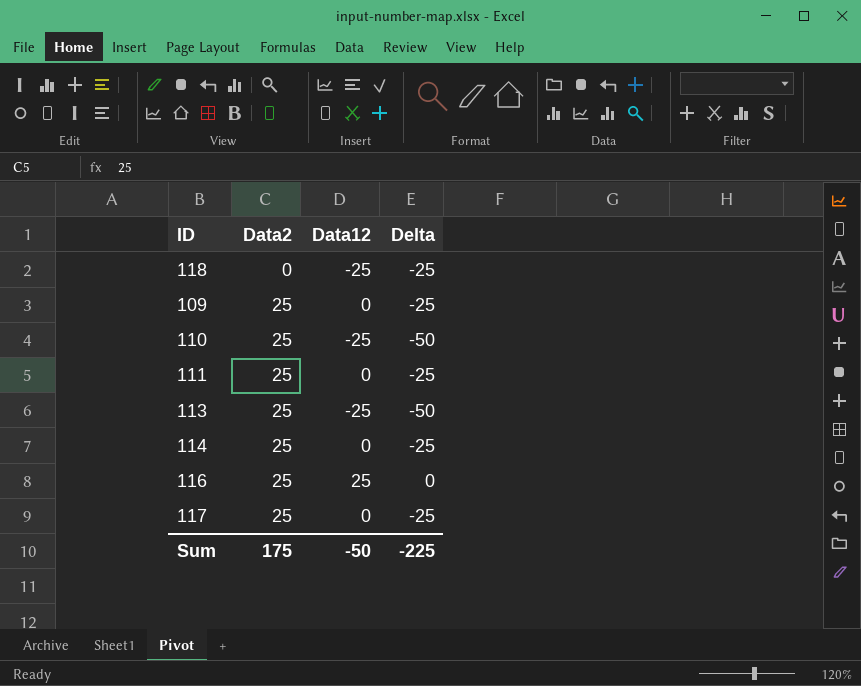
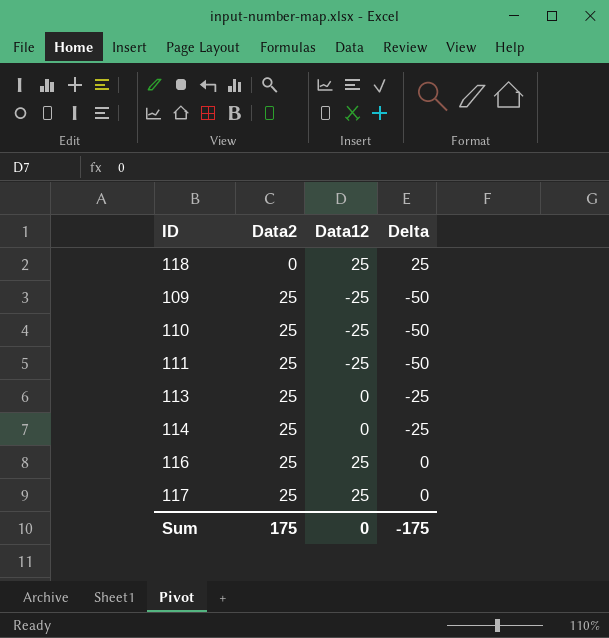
118 | Data12: -25 -> 25
118 | Delta: -25 -> 25
109 | Data12: 0 -> -25
109 | Delta: -25 -> -50
111 | Data12: 0 -> -25
111 | Delta: -25 -> -50
113 | Data12: -25 -> 0
113 | Delta: -50 -> -25
117 | Data12: 0 -> 25
117 | Delta: -25 -> 0
Sum | Data12: -50 -> 0
Sum | Delta: -225 -> -175

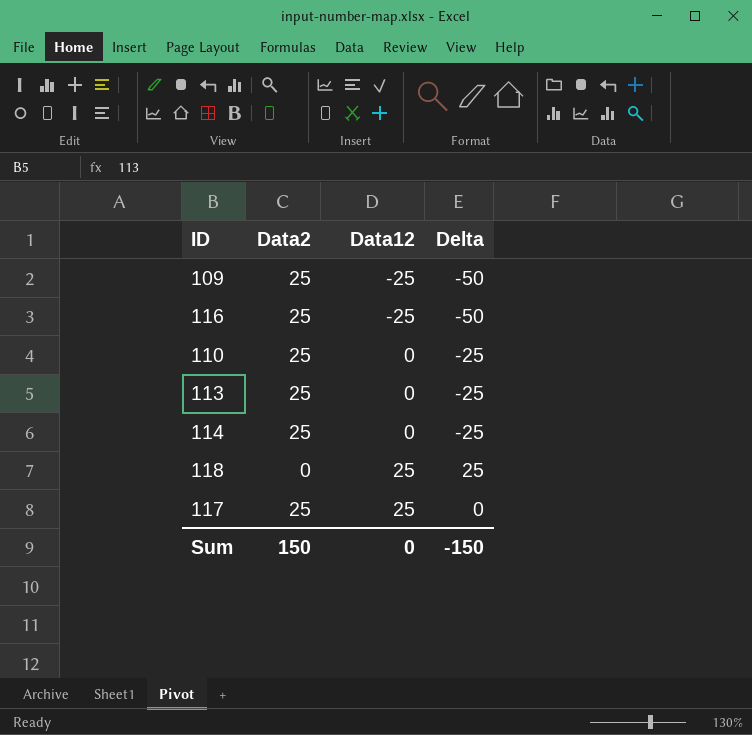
row order: Data2 ascending -> Data12 ascending
row 111: 25 | -25 | -50 -> none
116 | Data12: 25 -> -25
116 | Delta: 0 -> -50
110 | Data12: -25 -> 0
110 | Delta: -50 -> -25
Sum | Data2: 175 -> 150
Sum | Delta: -175 -> -150

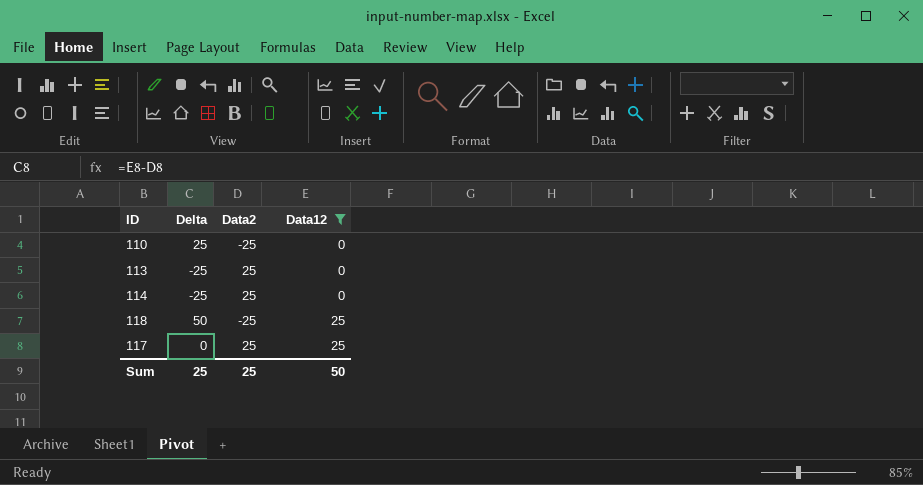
filter: none -> Data12 != -25
column Delta | position: 4 -> 2
110 | Delta: -25 -> 25
110 | Data2: 25 -> -25
118 | Delta: 25 -> 50
118 | Data2: 0 -> -25
Sum | Delta: -150 -> 25
Sum | Data2: 150 -> 25
Sum | Data12: 0 -> 50

